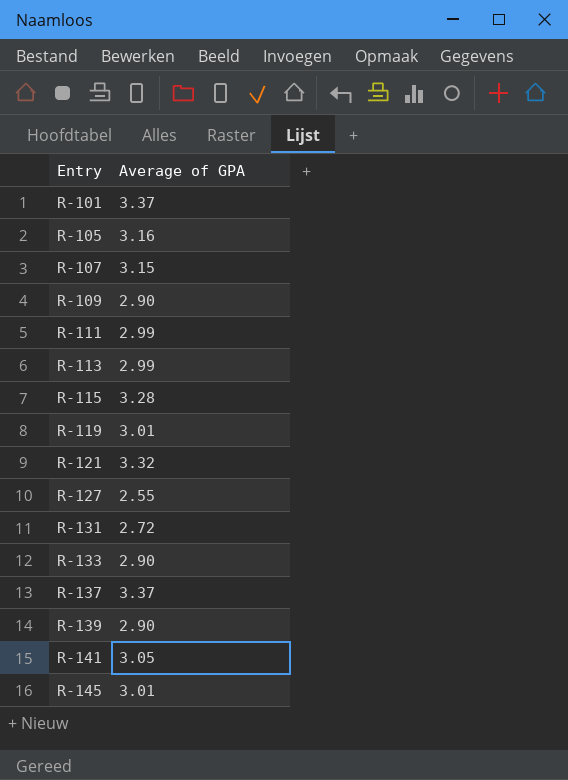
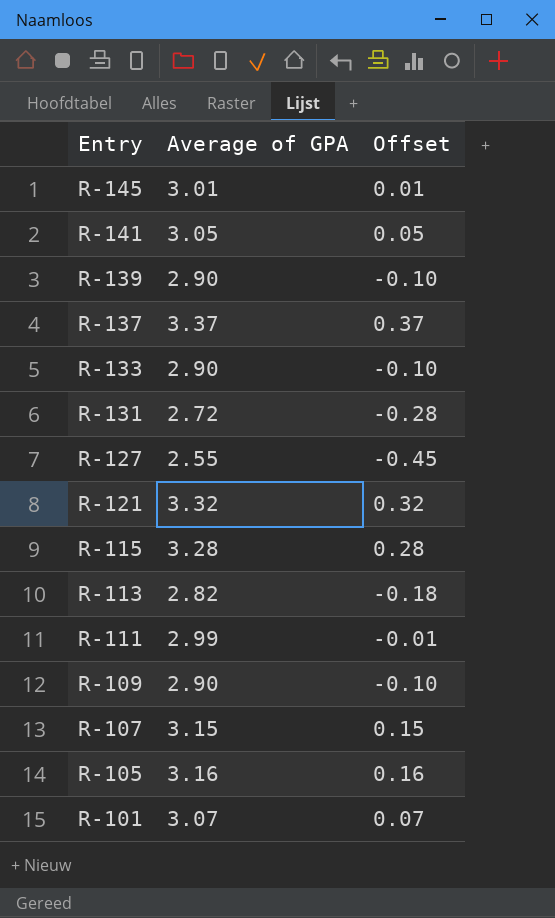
row order: Entry ascending -> Entry descending
column Offset | formula: none -> [Average of GPA] - 3
row R-119: 3.01 -> none
R-113 | Average of GPA: 2.99 -> 2.82
R-101 | Average of GPA: 3.37 -> 3.07

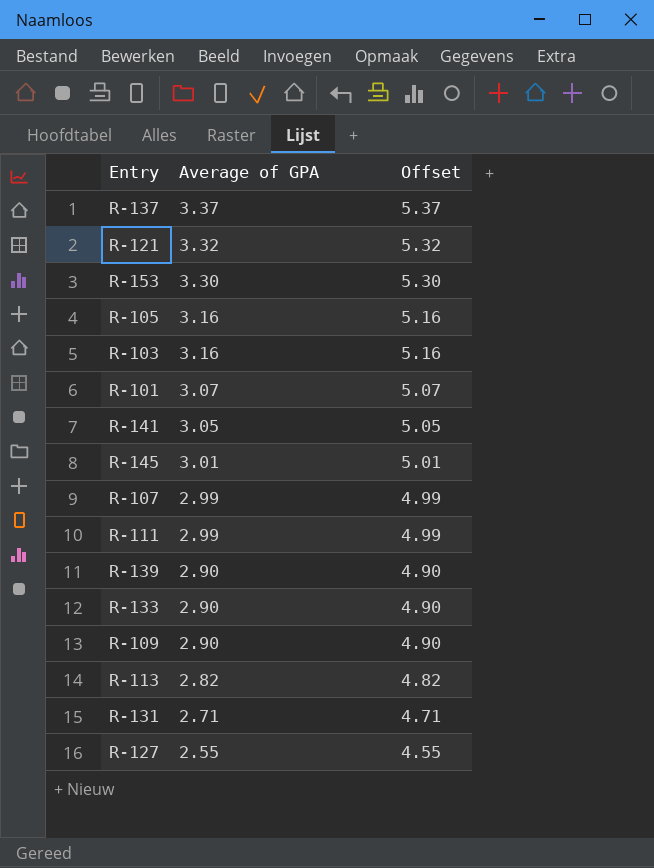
row order: Entry descending -> Average of GPA descending
column Offset | formula: [Average of GPA] - 3 -> [Average of GPA] + 2
row R-115: 3.28 | 0.28 -> none
row R-153: none -> 3.30 | 5.30
row R-103: none -> 3.16 | 5.16
R-107 | Average of GPA: 3.15 -> 2.99
R-131 | Average of GPA: 2.72 -> 2.71

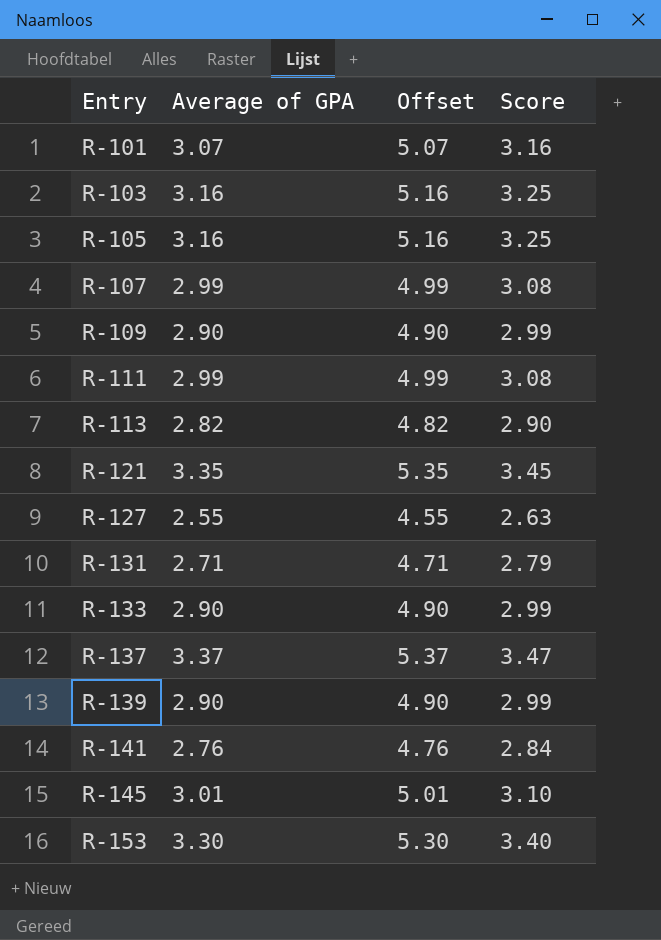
row order: Average of GPA descending -> Entry ascending
column Score | formula: none -> [Average of GPA] * 1.03
R-121 | Average of GPA: 3.32 -> 3.35
R-121 | Offset: 5.32 -> 5.35
R-141 | Average of GPA: 3.05 -> 2.76
R-141 | Offset: 5.05 -> 4.76

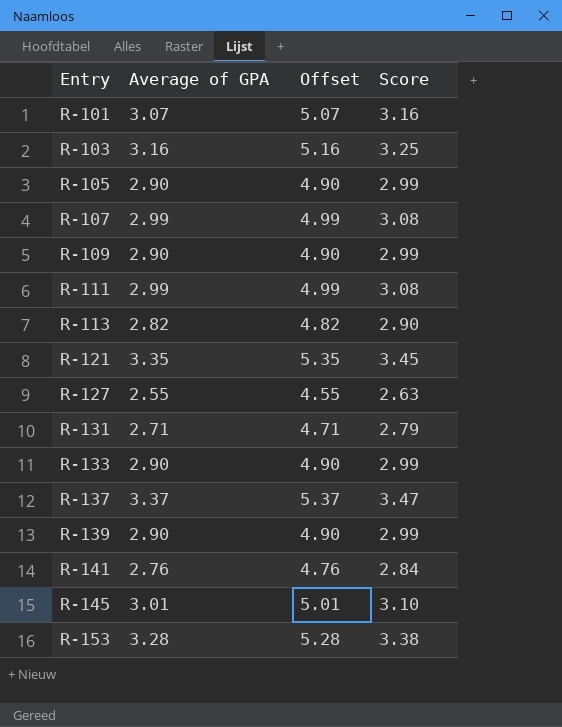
R-105 | Average of GPA: 3.16 -> 2.90
R-105 | Offset: 5.16 -> 4.90
R-105 | Score: 3.25 -> 2.99
R-153 | Average of GPA: 3.30 -> 3.28
R-153 | Offset: 5.30 -> 5.28
R-153 | Score: 3.40 -> 3.38

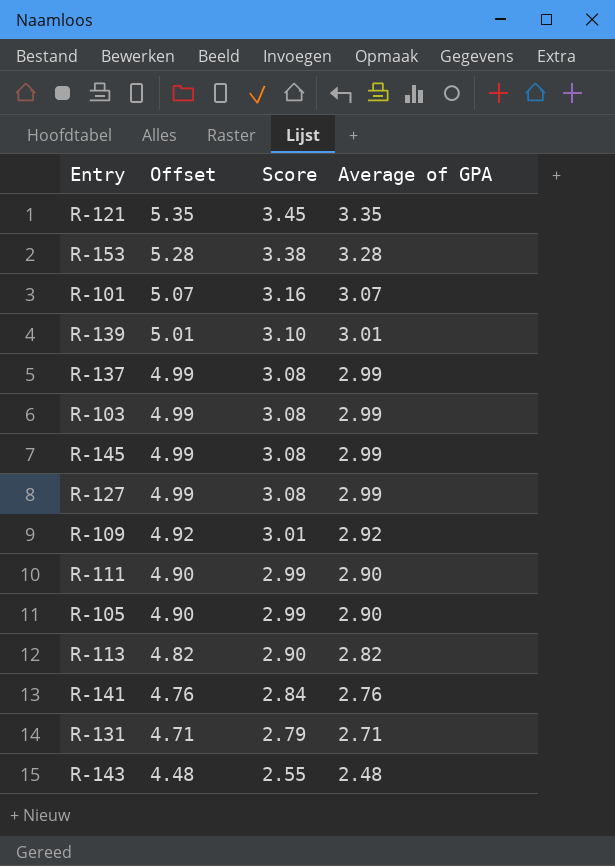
row order: Entry ascending -> Offset descending
column Average of GPA | position: 2 -> 4
row R-107: 2.99 | 4.99 | 3.08 -> none
row R-133: 2.90 | 4.90 | 2.99 -> none
R-139 | Offset: 4.90 -> 5.01
R-139 | Score: 2.99 -> 3.10
R-139 | Average of GPA: 2.90 -> 3.01
R-137 | Offset: 5.37 -> 4.99
R-137 | Score: 3.47 -> 3.08
R-137 | Average of GPA: 3.37 -> 2.99
R-103 | Offset: 5.16 -> 4.99
R-103 | Score: 3.25 -> 3.08
R-103 | Average of GPA: 3.16 -> 2.99
R-145 | Offset: 5.01 -> 4.99
R-145 | Score: 3.10 -> 3.08
R-145 | Average of GPA: 3.01 -> 2.99
R-127 | Offset: 4.55 -> 4.99
R-127 | Score: 2.63 -> 3.08
R-127 | Average of GPA: 2.55 -> 2.99
R-109 | Offset: 4.90 -> 4.92
R-109 | Score: 2.99 -> 3.01
R-109 | Average of GPA: 2.90 -> 2.92
R-111 | Offset: 4.99 -> 4.90
R-111 | Score: 3.08 -> 2.99
R-111 | Average of GPA: 2.99 -> 2.90
row R-143: none -> 4.48 | 2.55 | 2.48

